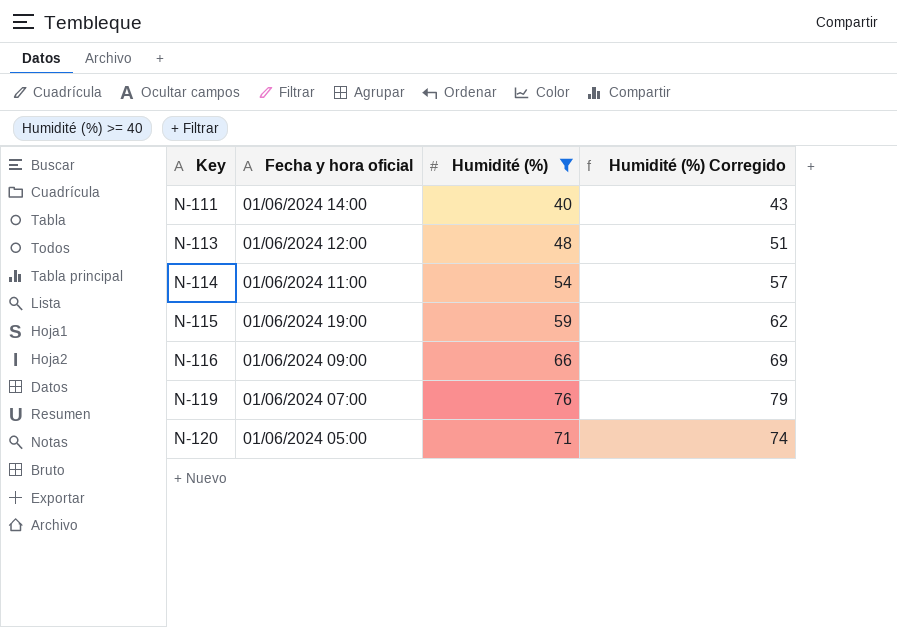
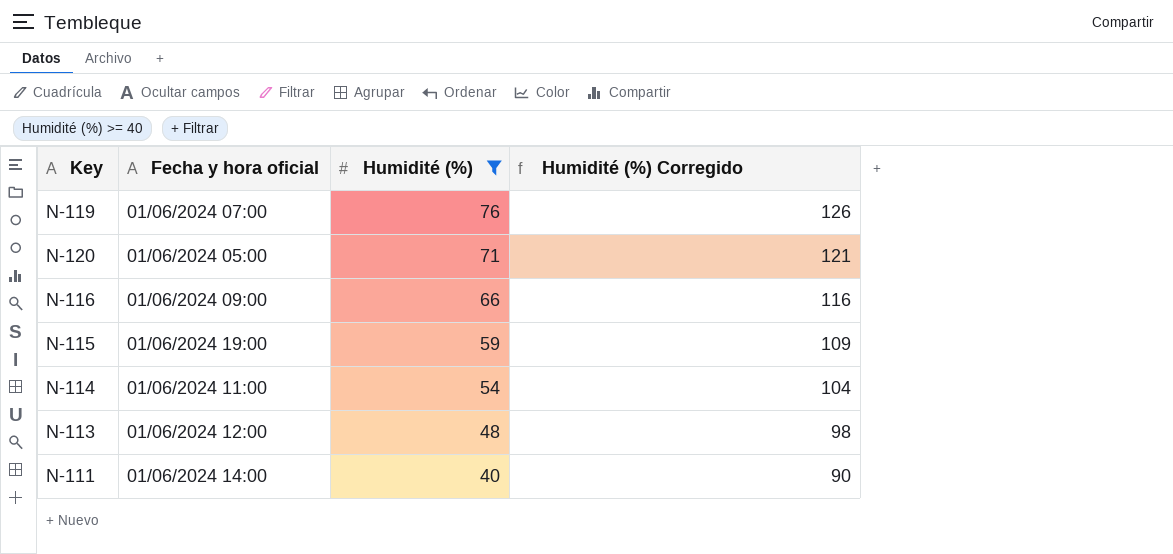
row order: Key ascending -> Humidité (%) descending
column Humidité (%) Corregido | formula: [Humidité (%)] + 3 -> [Humidité (%)] + 50

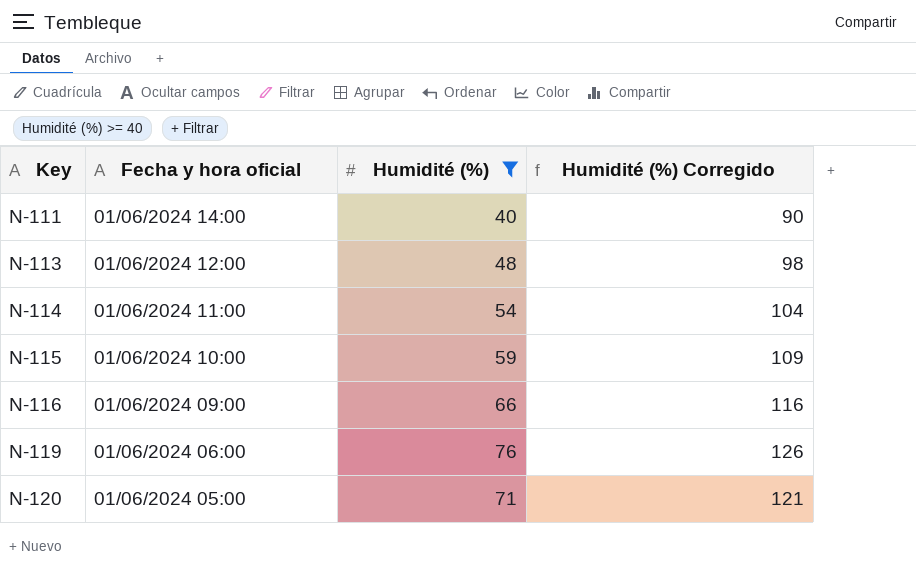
row order: Humidité (%) descending -> Key ascending
N-115 | Fecha y hora oficial: 01/06/2024 19:00 -> 01/06/2024 10:00
N-119 | Fecha y hora oficial: 01/06/2024 07:00 -> 01/06/2024 06:00

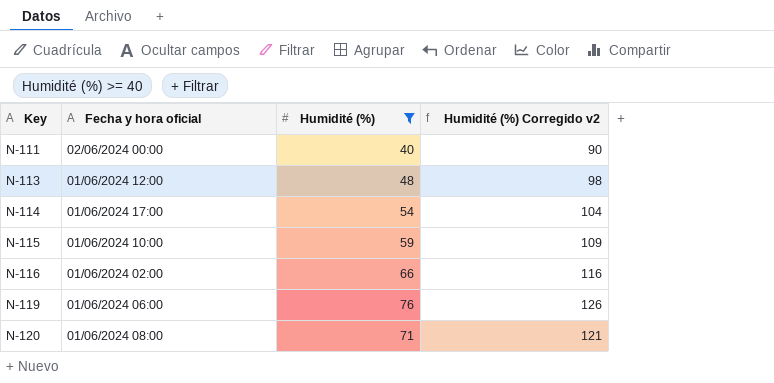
column name: Humidité (%) Corregido -> Humidité (%) Corregido v2
N-111 | Fecha y hora oficial: 01/06/2024 14:00 -> 02/06/2024 00:00
N-114 | Fecha y hora oficial: 01/06/2024 11:00 -> 01/06/2024 17:00
N-116 | Fecha y hora oficial: 01/06/2024 09:00 -> 01/06/2024 02:00
N-120 | Fecha y hora oficial: 01/06/2024 05:00 -> 01/06/2024 08:00

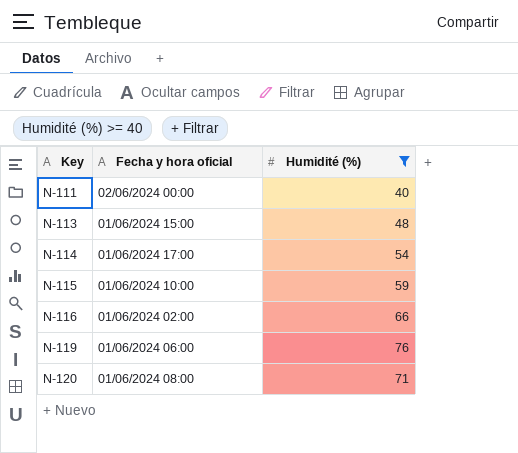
column Humidité (%) Corregido v2 | formula: [Humidité (%)] + 50 -> none
N-113 | Fecha y hora oficial: 01/06/2024 12:00 -> 01/06/2024 15:00

